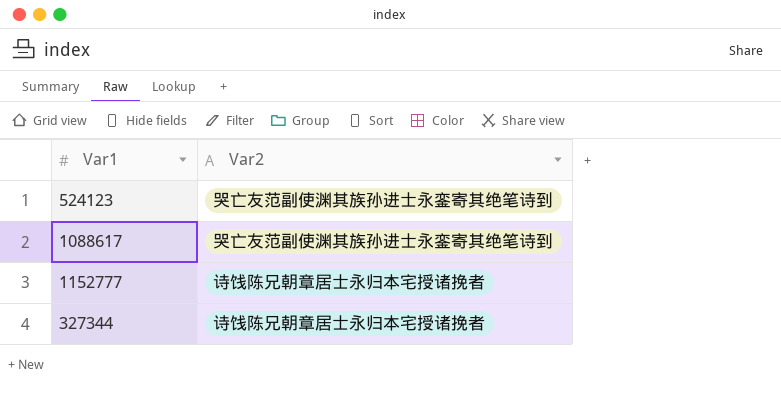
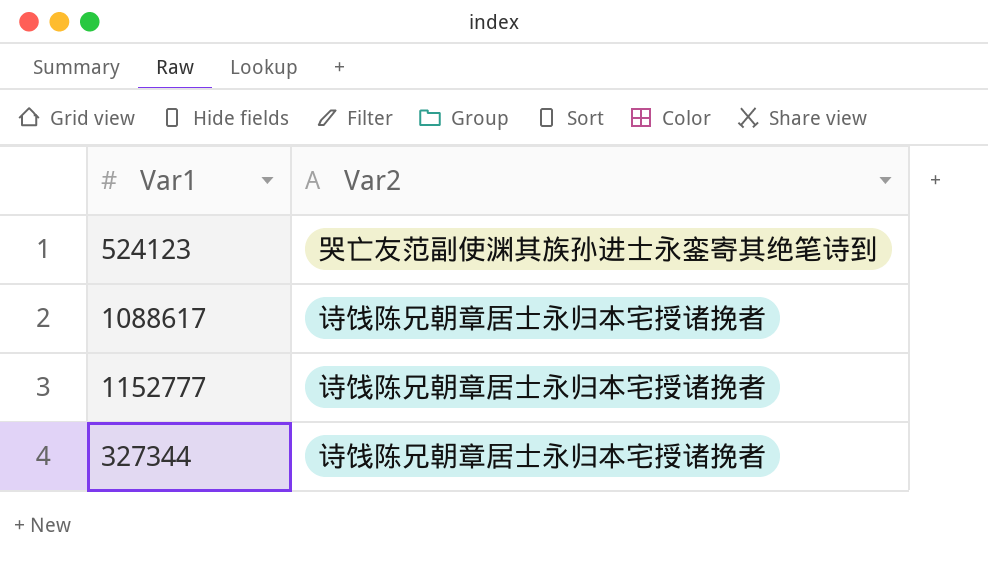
1088617 | Var2: 哭亡友范副使渊其族孙进士永銮寄其绝笔诗到 -> 诗饯陈兄朝章居士永归本宅授诸挽者

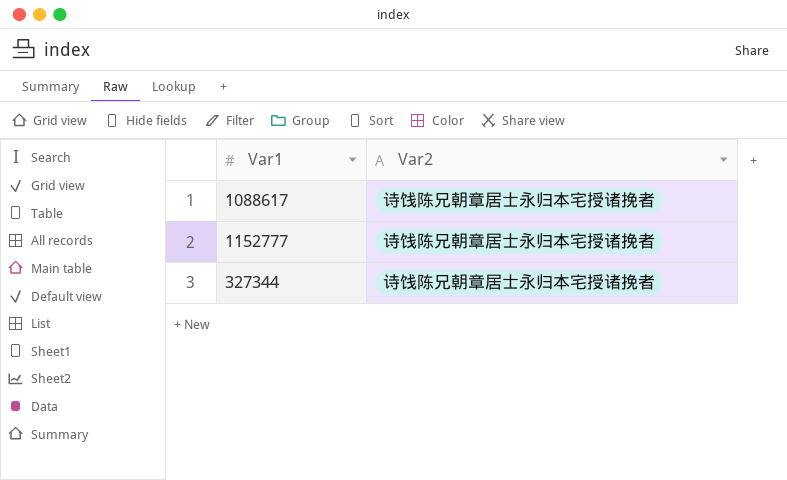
row 524123: 哭亡友范副使渊其族孙进士永銮寄其绝笔诗到 -> none

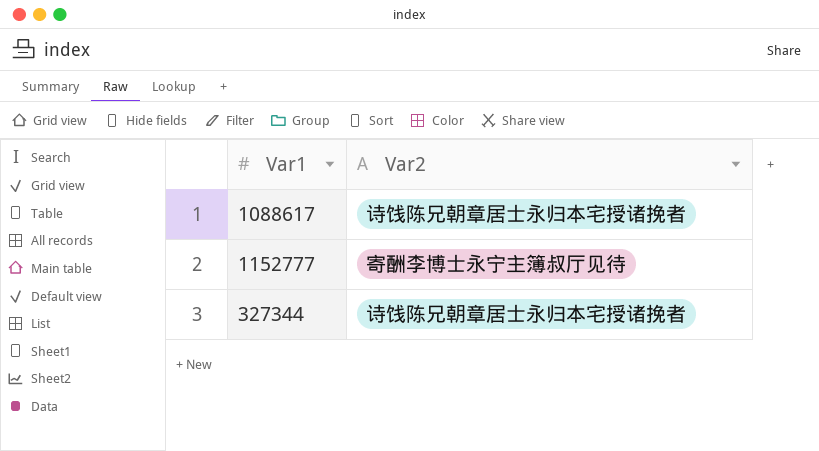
1152777 | Var2: 诗饯陈兄朝章居士永归本宅授诸挽者 -> 寄酬李博士永宁主簿叔厅见待

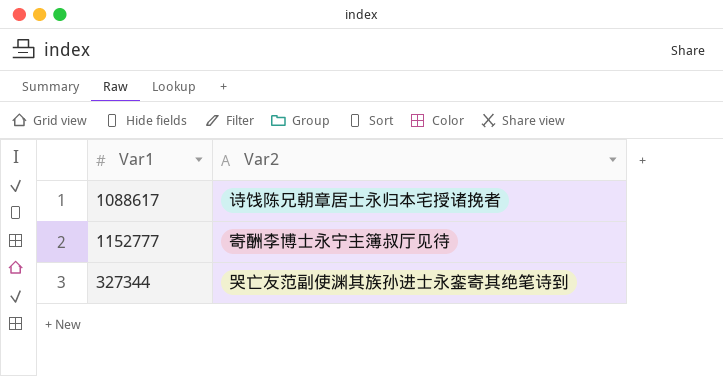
327344 | Var2: 诗饯陈兄朝章居士永归本宅授诸挽者 -> 哭亡友范副使渊其族孙进士永銮寄其绝笔诗到

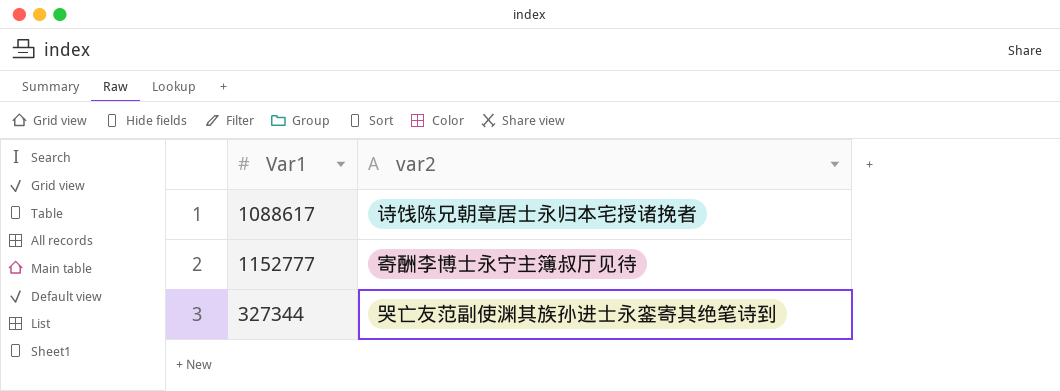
column name: Var2 -> var2

